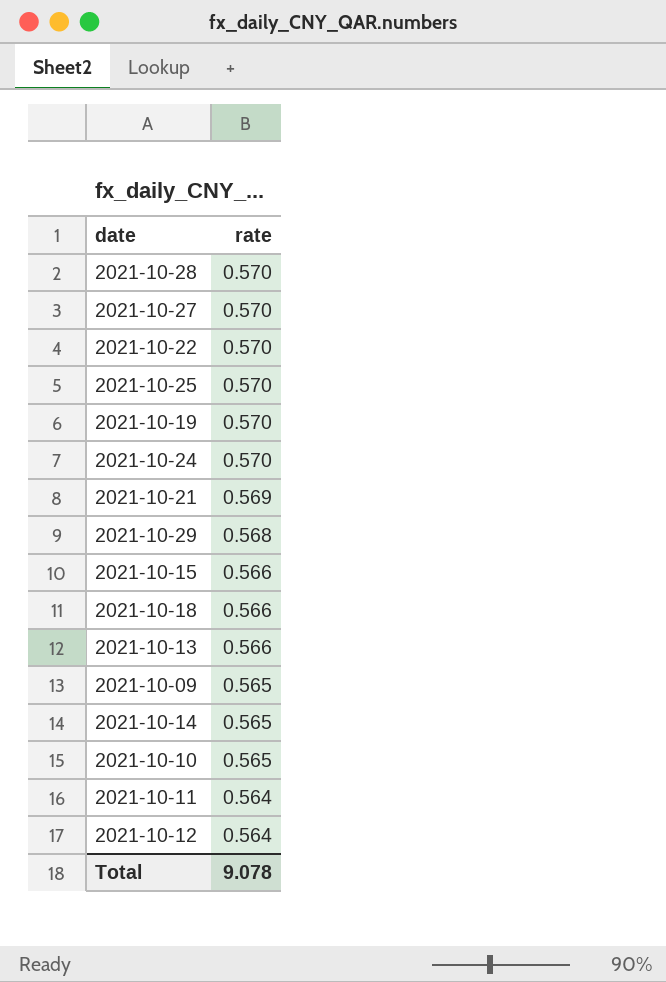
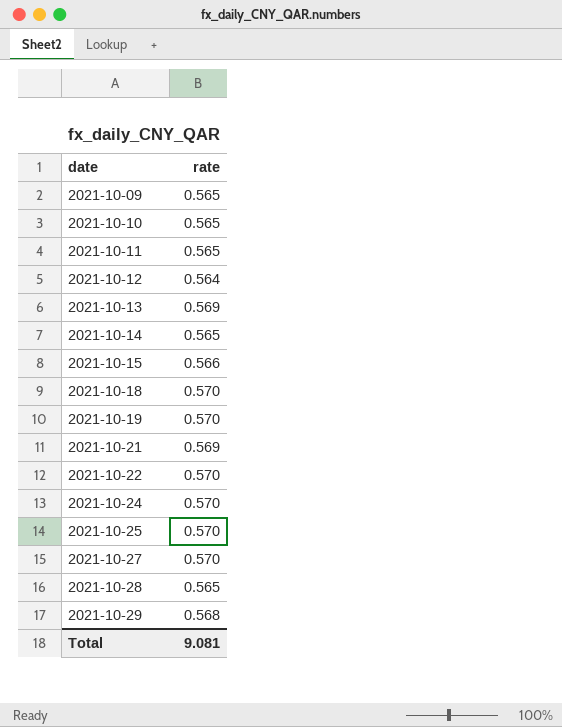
row order: rate descending -> date ascending
2021-10-11 | rate: 0.564 -> 0.565
2021-10-13 | rate: 0.566 -> 0.569
2021-10-18 | rate: 0.566 -> 0.570
2021-10-28 | rate: 0.570 -> 0.565
Total | rate: 9.078 -> 9.081

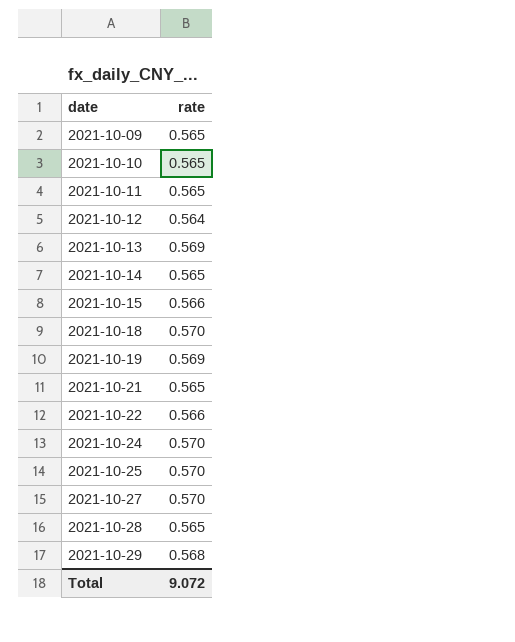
2021-10-19 | rate: 0.570 -> 0.569
2021-10-21 | rate: 0.569 -> 0.565
2021-10-22 | rate: 0.570 -> 0.566
Total | rate: 9.081 -> 9.072

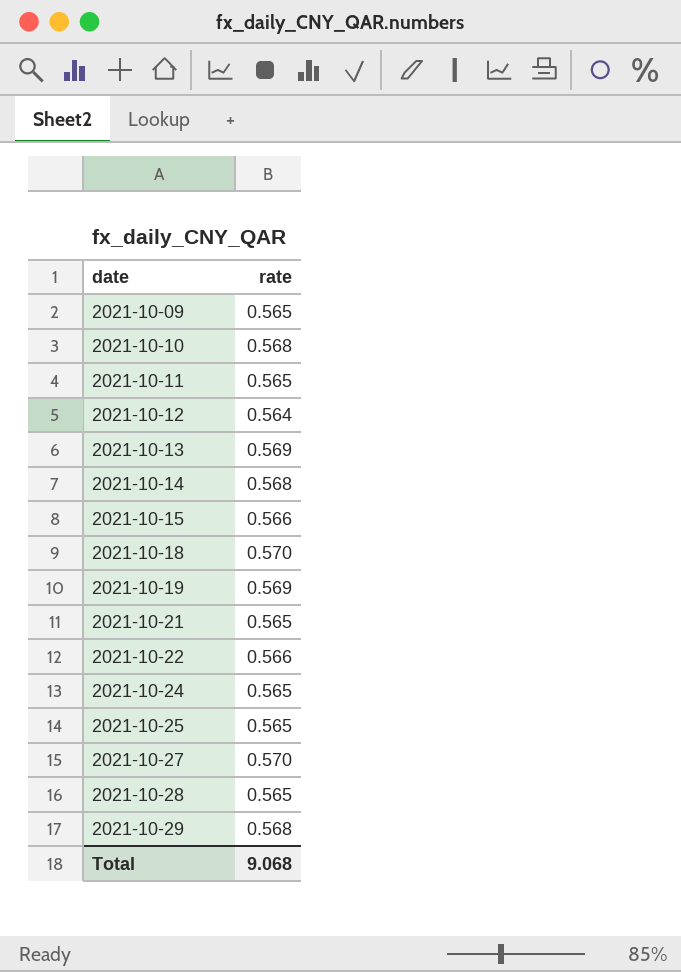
2021-10-10 | rate: 0.565 -> 0.568
2021-10-14 | rate: 0.565 -> 0.568
2021-10-24 | rate: 0.570 -> 0.565
2021-10-25 | rate: 0.570 -> 0.565
Total | rate: 9.072 -> 9.068

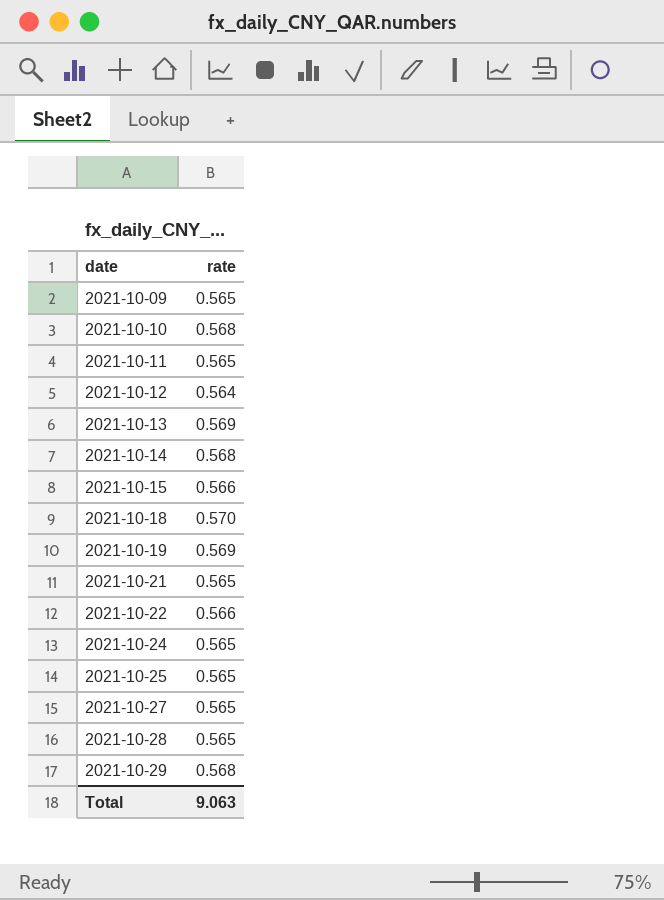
2021-10-27 | rate: 0.570 -> 0.565
Total | rate: 9.068 -> 9.063

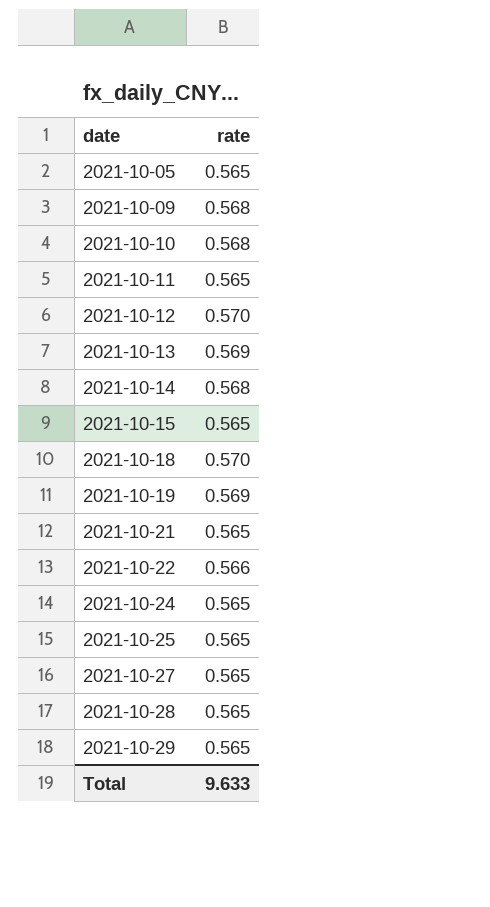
row 2021-10-05: none -> 0.565
2021-10-09 | rate: 0.565 -> 0.568
2021-10-12 | rate: 0.564 -> 0.570
2021-10-15 | rate: 0.566 -> 0.565
2021-10-29 | rate: 0.568 -> 0.565
Total | rate: 9.063 -> 9.633

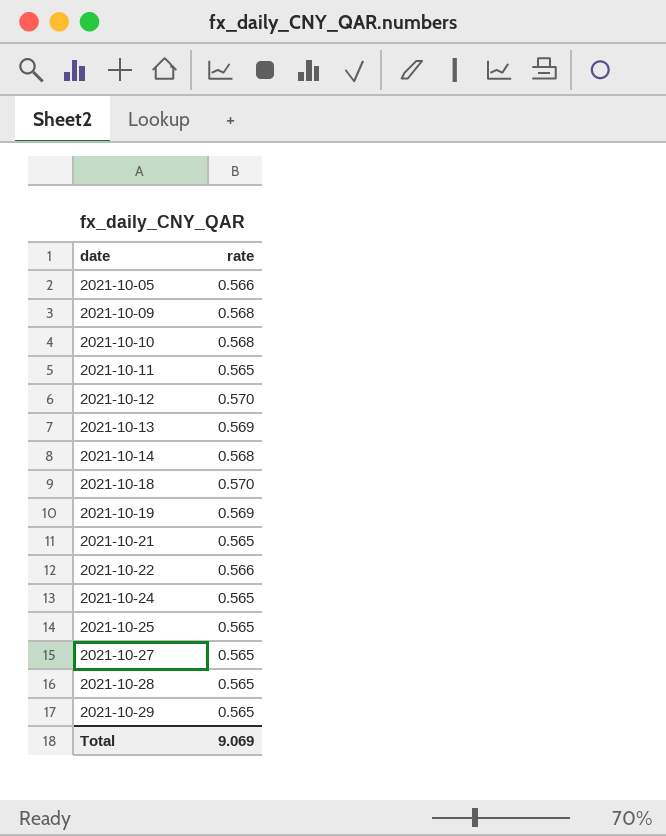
row 2021-10-15: 0.565 -> none
2021-10-05 | rate: 0.565 -> 0.566
Total | rate: 9.633 -> 9.069

